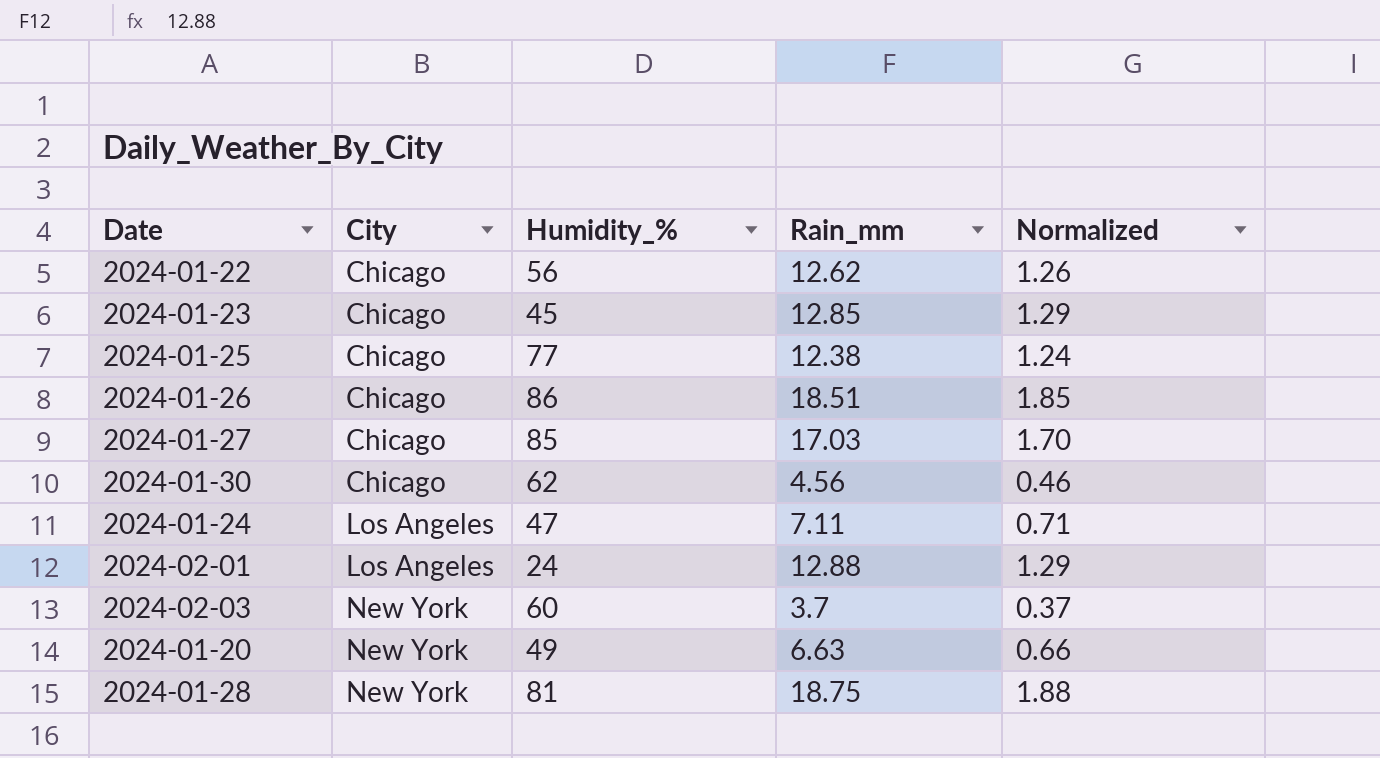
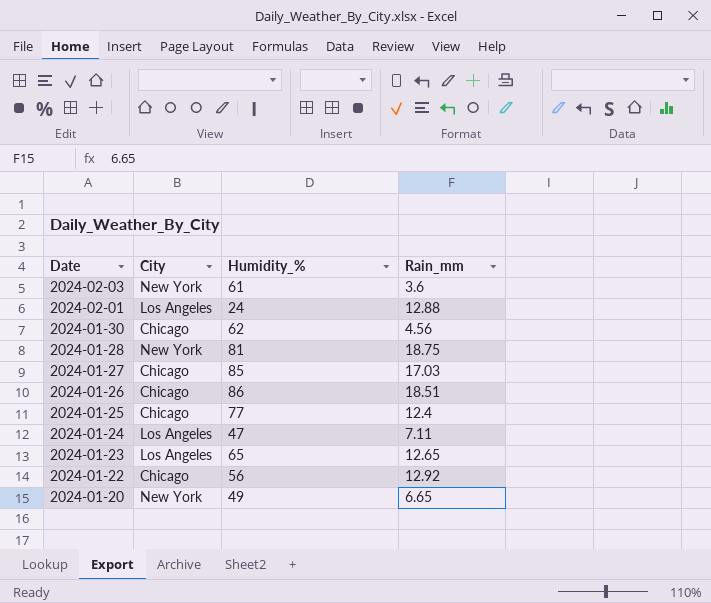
row order: City ascending -> Date descending
column Normalized | formula: [Rain_mm] * 0.1 -> none
2024-02-03 | Humidity_%: 60 -> 61
2024-02-03 | Rain_mm: 3.7 -> 3.6
2024-01-25 | Rain_mm: 12.38 -> 12.4
2024-01-23 | City: Chicago -> Los Angeles
2024-01-23 | Humidity_%: 45 -> 65
2024-01-23 | Rain_mm: 12.85 -> 12.65
2024-01-22 | Rain_mm: 12.62 -> 12.92
2024-01-20 | Rain_mm: 6.63 -> 6.65

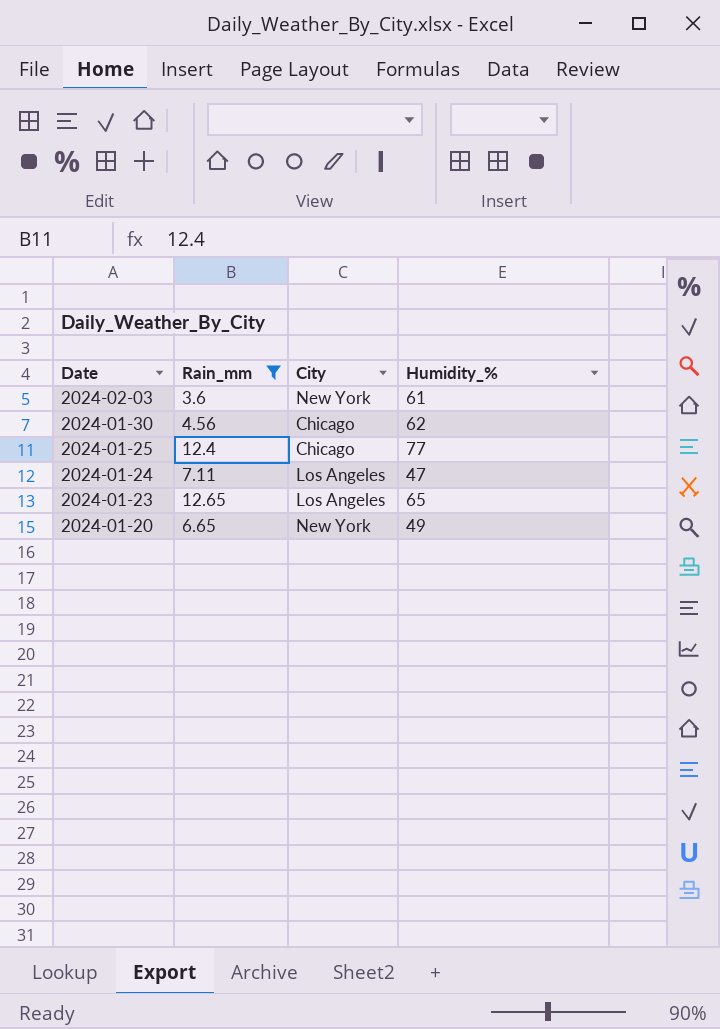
filter: none -> Rain_mm <= 12.65
column Rain_mm | position: 4 -> 2

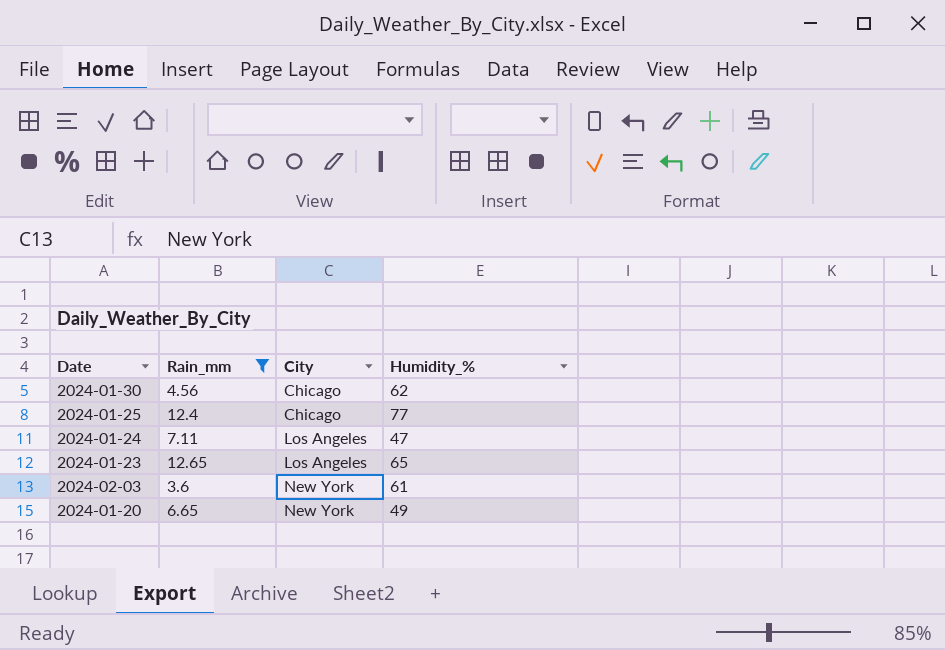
row order: Date descending -> City ascending

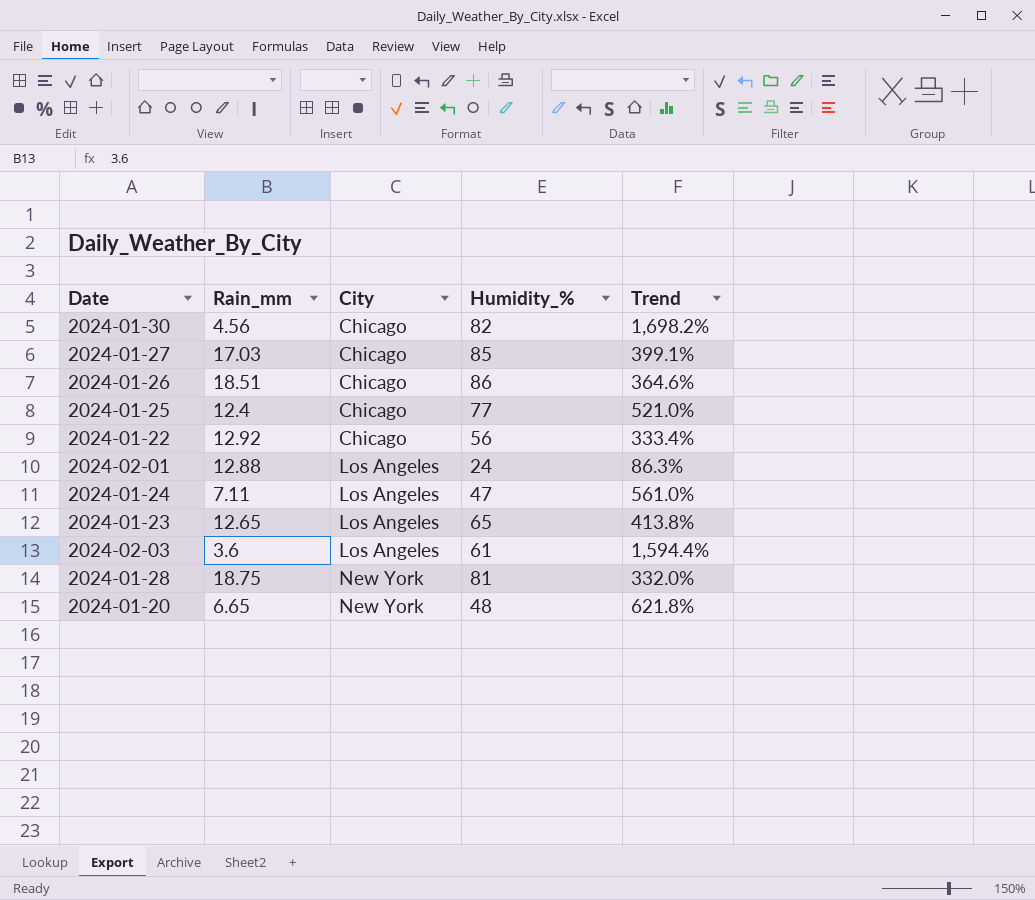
filter: Rain_mm <= 12.65 -> none
column Trend | formula: none -> ([Humidity_%] - [Rain_mm]) / [Rain_mm]
2024-01-30 | Humidity_%: 62 -> 82
2024-02-03 | City: New York -> Los Angeles
2024-01-20 | Humidity_%: 49 -> 48

